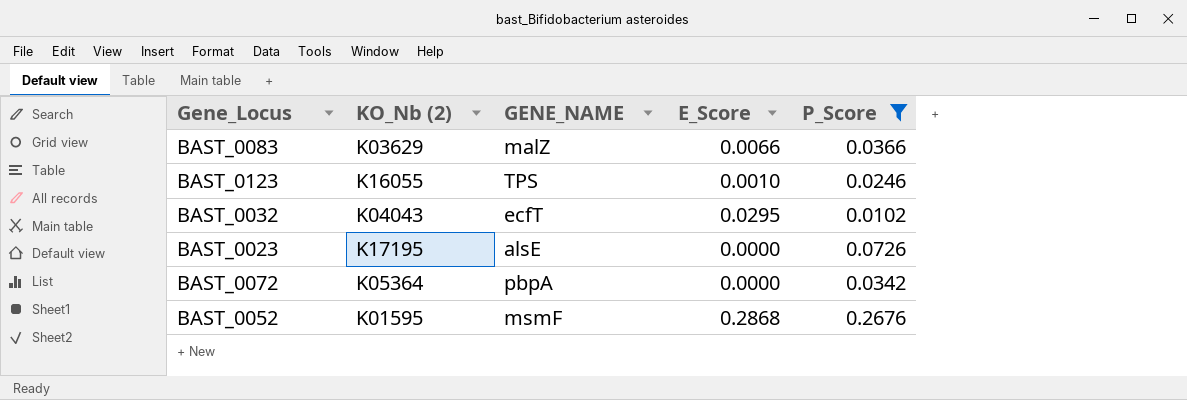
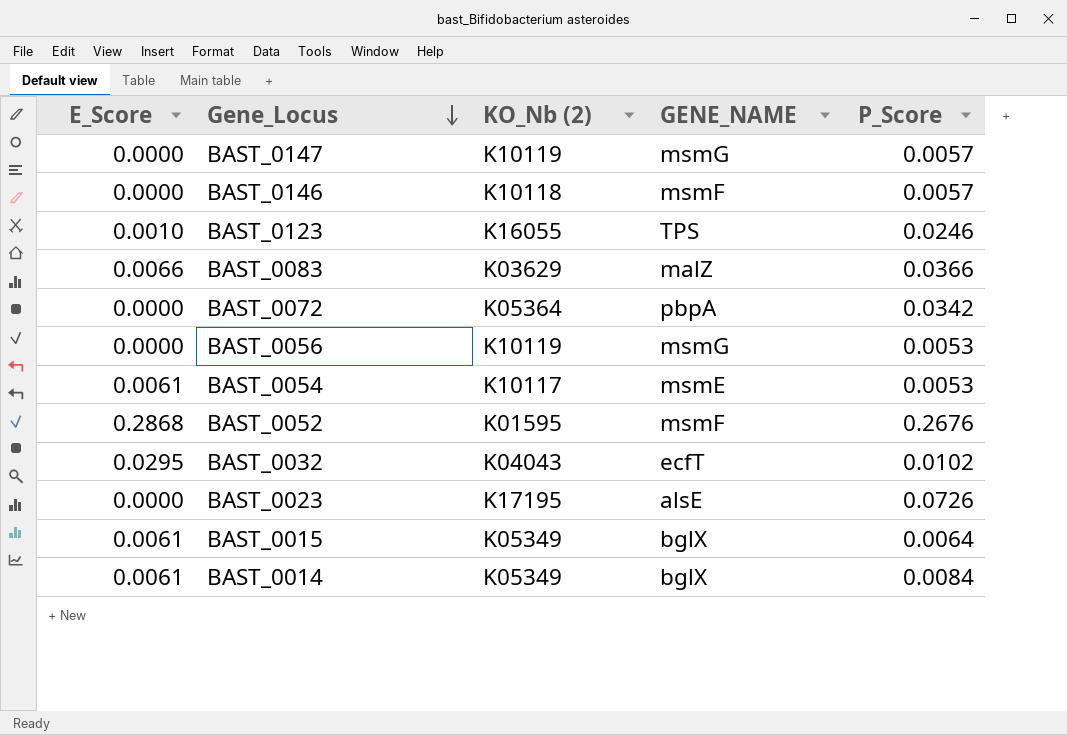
filter: P_Score >= 0.0102 -> none
row order: none -> Gene_Locus descending
column E_Score | position: 4 -> 1

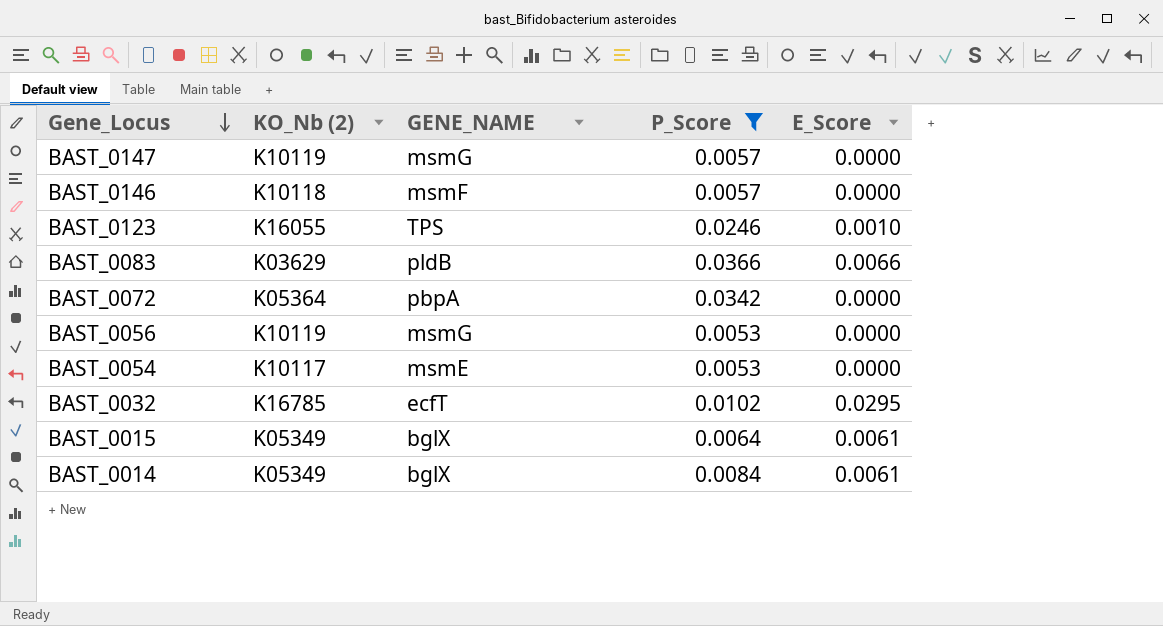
filter: none -> P_Score <= 0.0366
column E_Score | position: 1 -> 5
BAST_0083 | GENE_NAME: malZ -> pldB
BAST_0054 | E_Score: 0.0061 -> 0.0000
BAST_0032 | KO_Nb (2): K04043 -> K16785

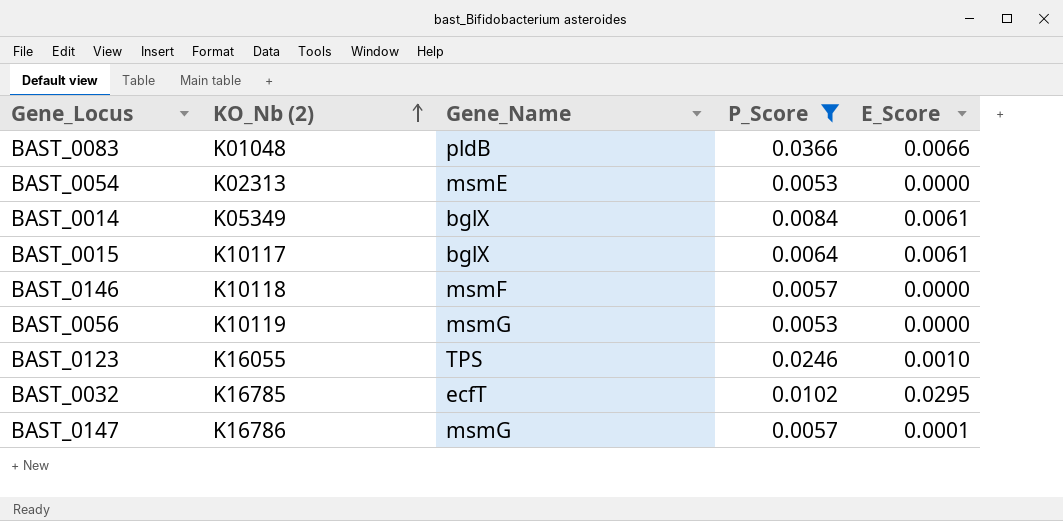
row order: Gene_Locus descending -> KO_Nb (2) ascending
column name: GENE_NAME -> Gene_Name
row BAST_0072: K05364 | pbpA | 0.0342 | 0.0000 -> none
BAST_0083 | KO_Nb (2): K03629 -> K01048
BAST_0054 | KO_Nb (2): K10117 -> K02313
BAST_0015 | KO_Nb (2): K05349 -> K10117
BAST_0147 | KO_Nb (2): K10119 -> K16786
BAST_0147 | E_Score: 0.0000 -> 0.0001

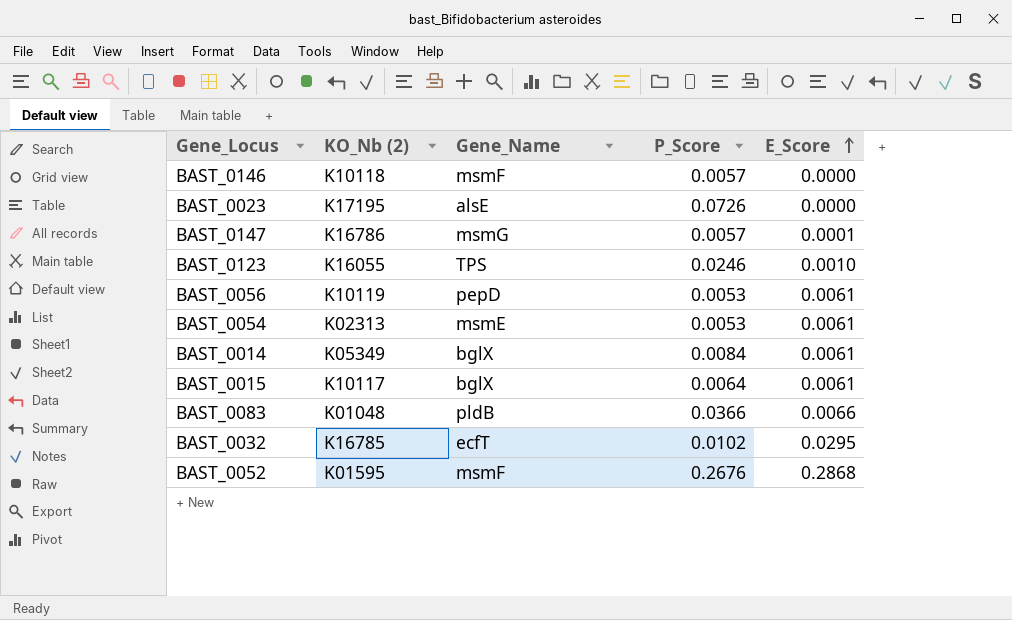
filter: P_Score <= 0.0366 -> none
row order: KO_Nb (2) ascending -> E_Score ascending
BAST_0056 | Gene_Name: msmG -> pepD
BAST_0056 | E_Score: 0.0000 -> 0.0061
BAST_0054 | E_Score: 0.0000 -> 0.0061

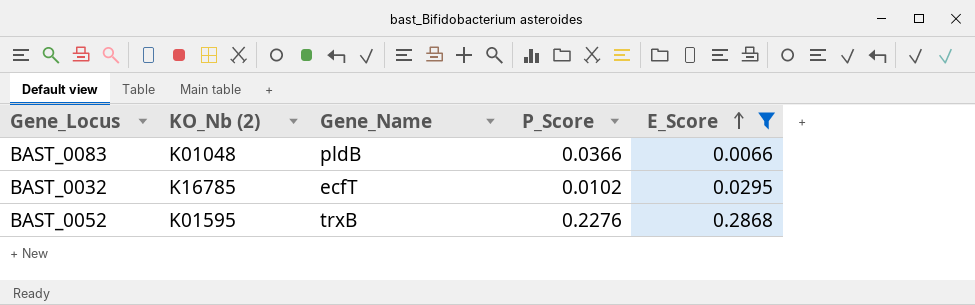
filter: none -> E_Score >= 0.0066
BAST_0052 | Gene_Name: msmF -> trxB
BAST_0052 | P_Score: 0.2676 -> 0.2276

